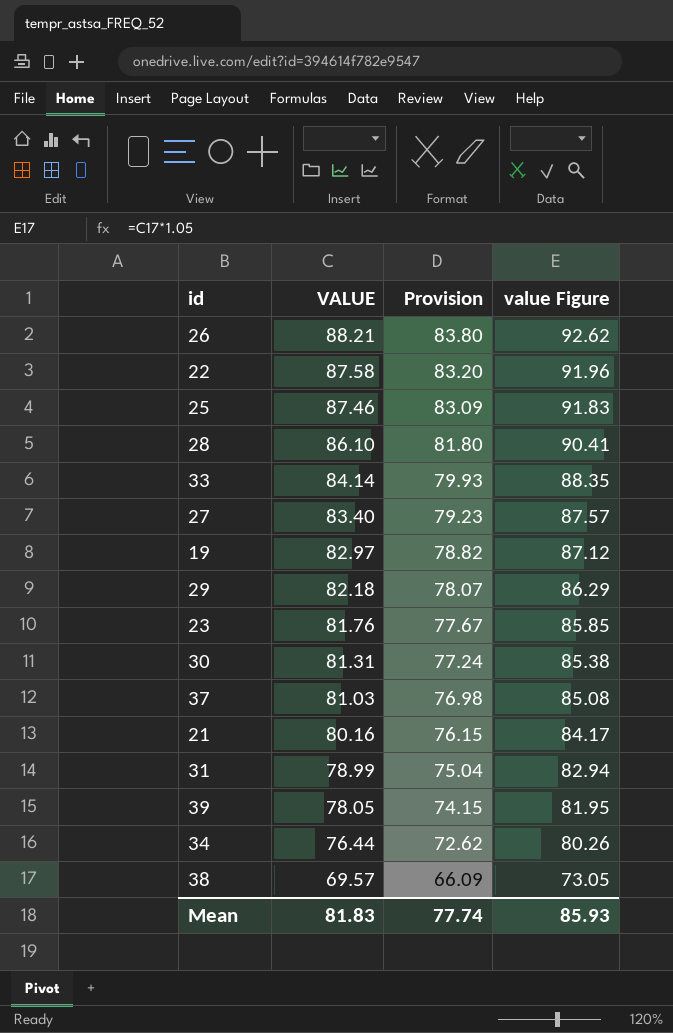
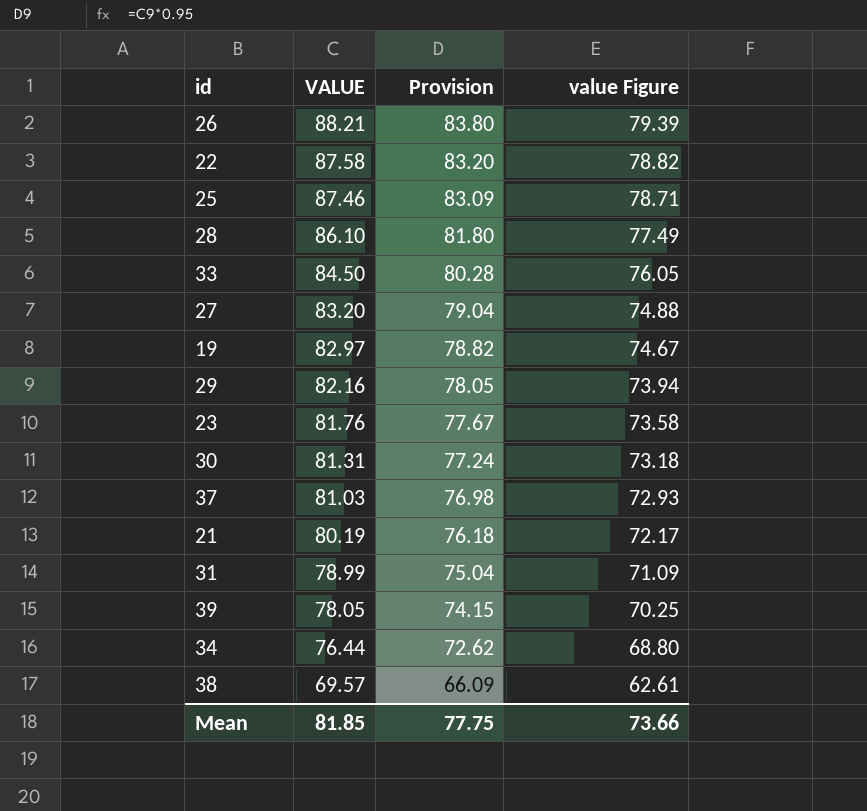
column value Figure | formula: [VALUE] * 1.05 -> [VALUE] * 0.9
33 | VALUE: 84.14 -> 84.50
33 | Provision: 79.93 -> 80.28
27 | VALUE: 83.40 -> 83.20
27 | Provision: 79.23 -> 79.04
29 | VALUE: 82.18 -> 82.16
29 | Provision: 78.07 -> 78.05
21 | VALUE: 80.16 -> 80.19
21 | Provision: 76.15 -> 76.18
Mean | VALUE: 81.83 -> 81.85
Mean | Provision: 77.74 -> 77.75
Mean | value Figure: 85.93 -> 73.66

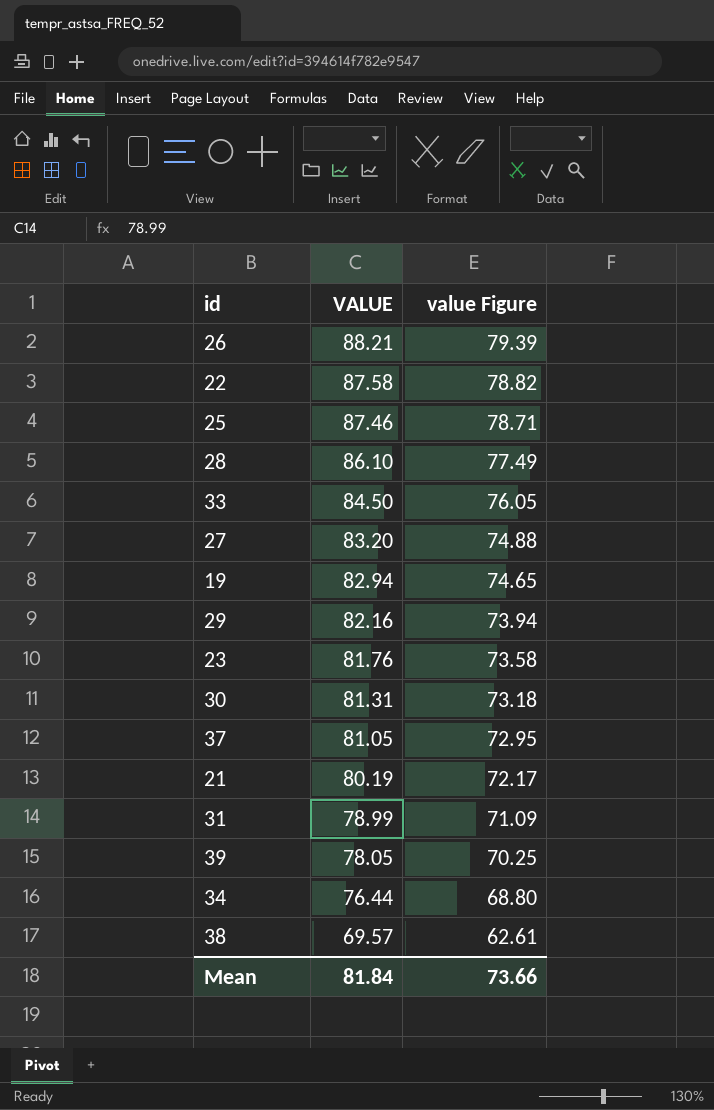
column Provision | formula: [VALUE] * 0.95 -> none
19 | VALUE: 82.97 -> 82.94
19 | value Figure: 74.67 -> 74.65
37 | VALUE: 81.03 -> 81.05
37 | value Figure: 72.93 -> 72.95
Mean | VALUE: 81.85 -> 81.84

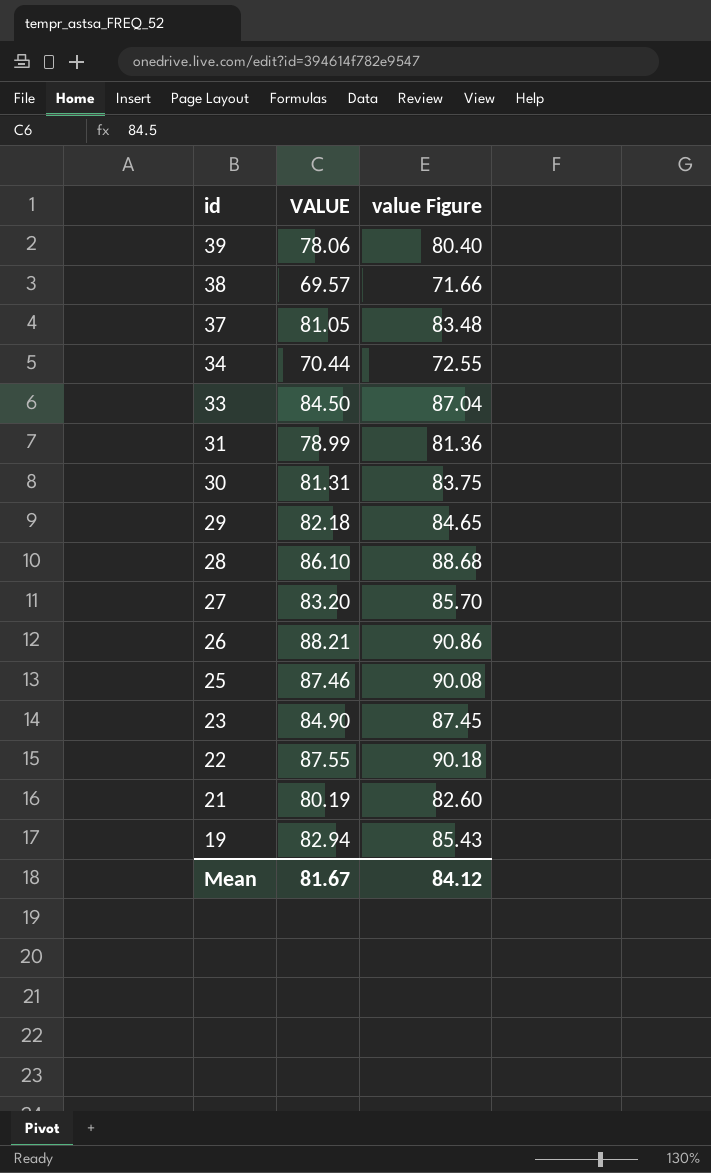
row order: VALUE descending -> id descending
column value Figure | formula: [VALUE] * 0.9 -> [VALUE] * 1.03
39 | VALUE: 78.05 -> 78.06
34 | VALUE: 76.44 -> 70.44
29 | VALUE: 82.16 -> 82.18
23 | VALUE: 81.76 -> 84.90
22 | VALUE: 87.58 -> 87.55
Mean | VALUE: 81.84 -> 81.67
Mean | value Figure: 73.66 -> 84.12

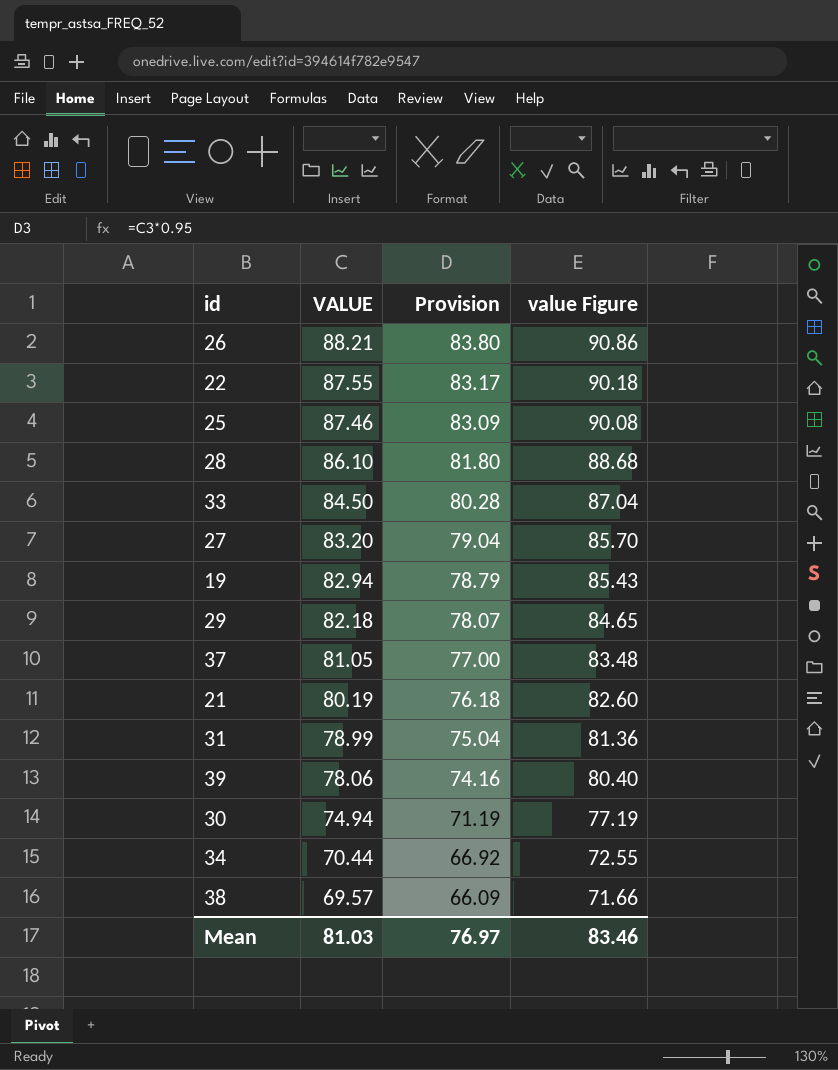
row order: id descending -> VALUE descending
column Provision | formula: none -> [VALUE] * 0.95
row 23: 84.90 | 87.45 -> none
30 | VALUE: 81.31 -> 74.94
30 | value Figure: 83.75 -> 77.19
Mean | VALUE: 81.67 -> 81.03
Mean | value Figure: 84.12 -> 83.46

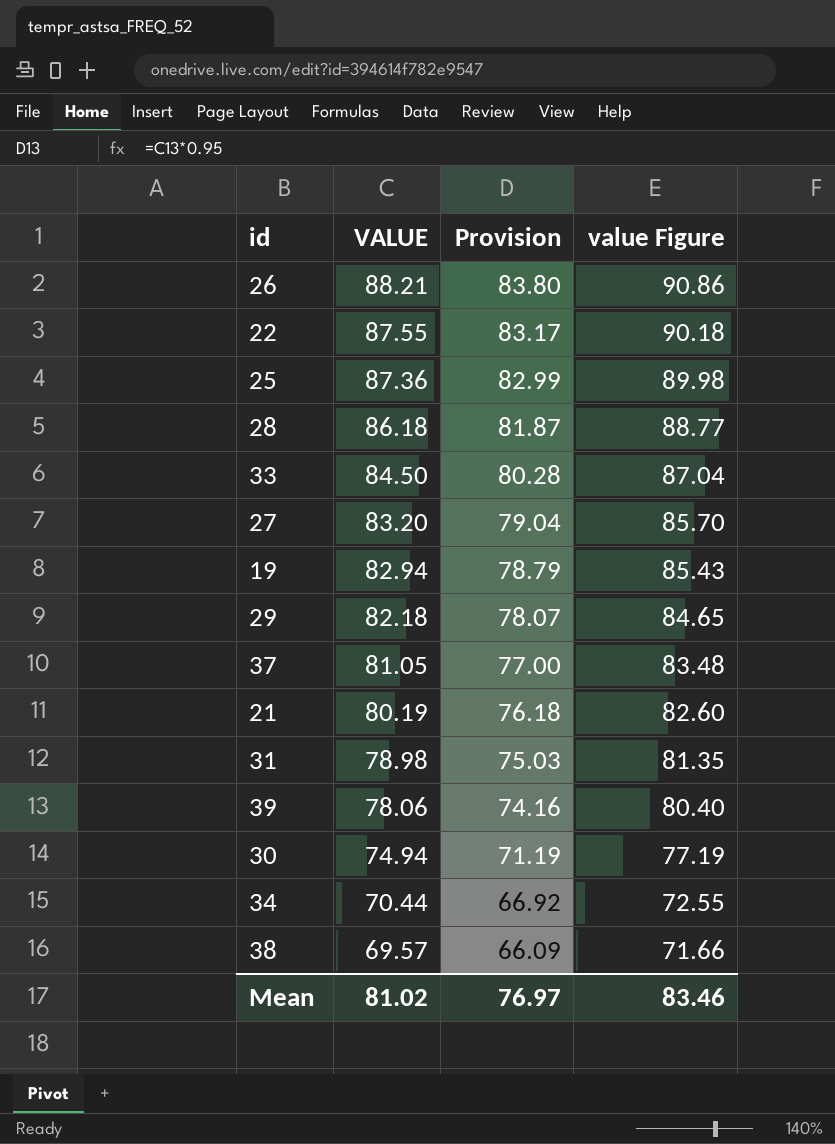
25 | VALUE: 87.46 -> 87.36
25 | Provision: 83.09 -> 82.99
25 | value Figure: 90.08 -> 89.98
28 | VALUE: 86.10 -> 86.18
28 | Provision: 81.80 -> 81.87
28 | value Figure: 88.68 -> 88.77
31 | VALUE: 78.99 -> 78.98
31 | Provision: 75.04 -> 75.03
31 | value Figure: 81.36 -> 81.35
Mean | VALUE: 81.03 -> 81.02

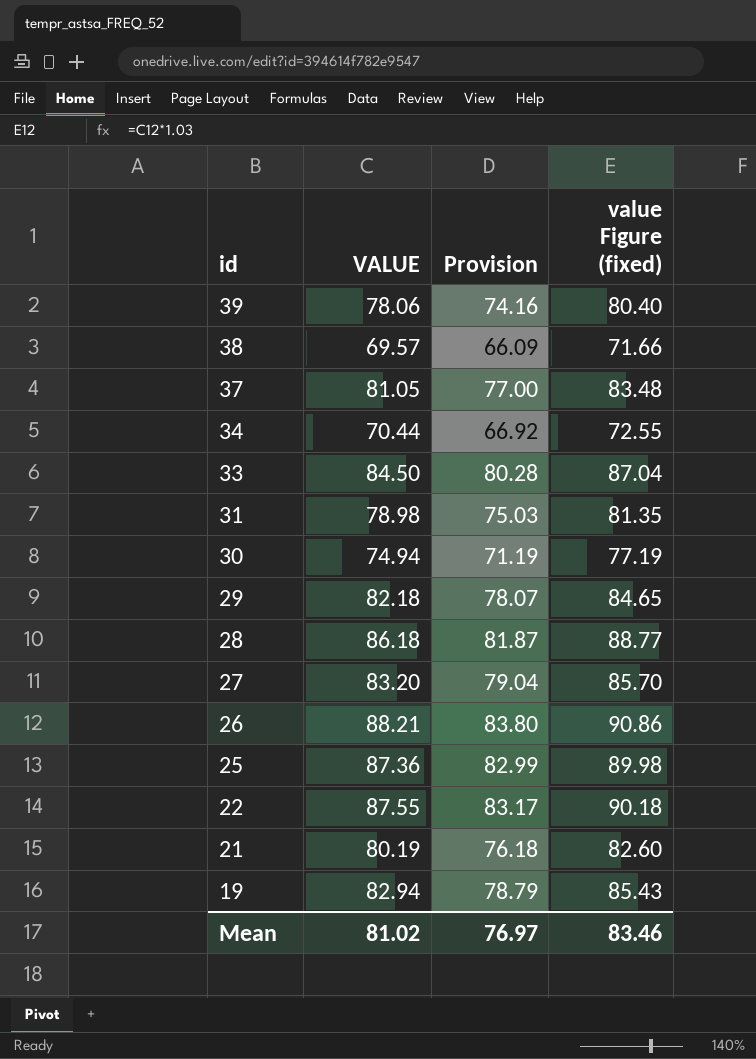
row order: VALUE descending -> id descending
column name: value Figure -> value Figure (fixed)

